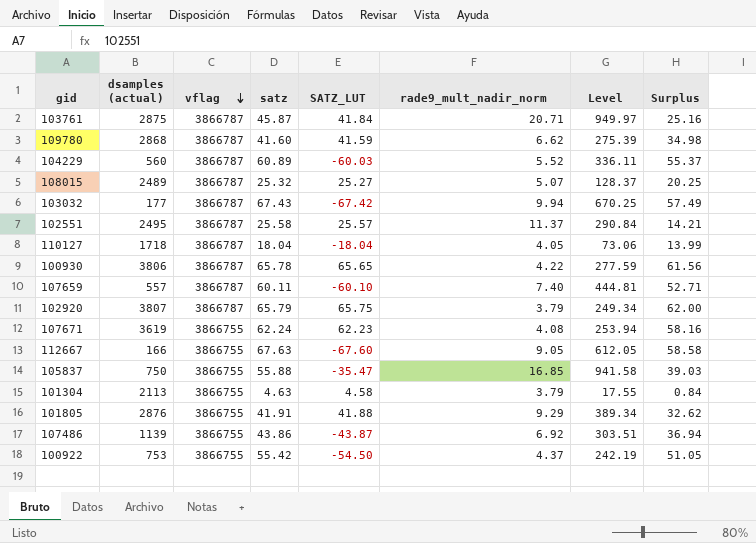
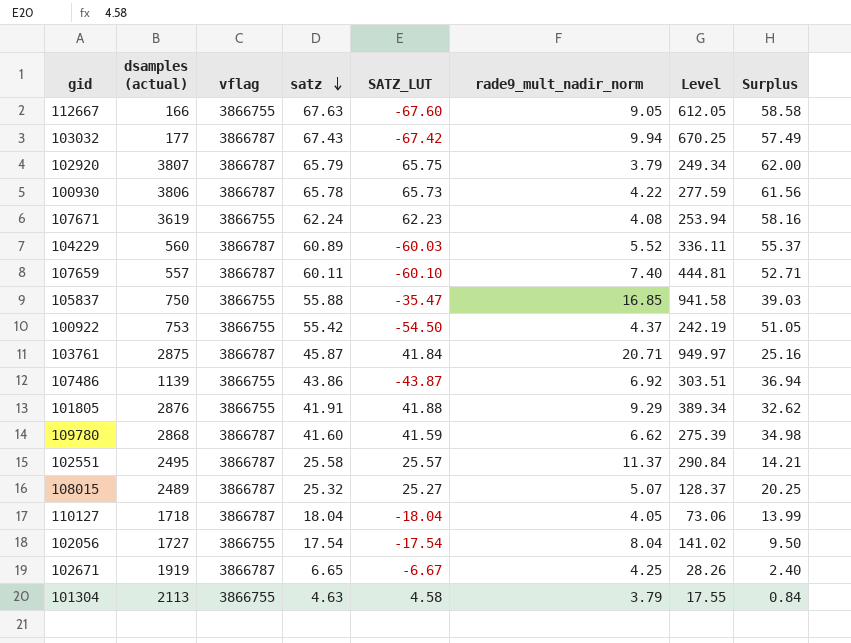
row order: vflag descending -> satz descending
100930 | SATZ_LUT: 65.65 -> 65.73
row 102056: none -> 1727 | 3866755 | 17.54 | -17.54 | 8.04 | 141.02 | 9.50
row 102671: none -> 1919 | 3866787 | 6.65 | -6.67 | 4.25 | 28.26 | 2.40

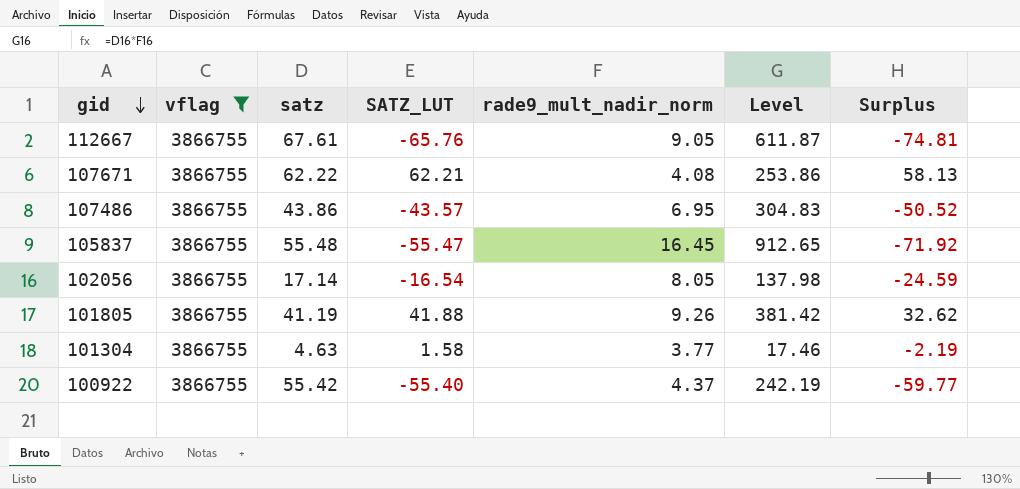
filter: none -> vflag = 3866755
row order: satz descending -> gid descending
column dsamples (actual) | position: 2 -> none
column Surplus | formula: [satz] - [rade9_mult_nadir_norm] -> [SATZ_LUT] - [rade9_mult_nadir_norm]
112667 | satz: 67.63 -> 67.61
112667 | SATZ_LUT: -67.60 -> -65.76
112667 | Level: 612.05 -> 611.87
107671 | satz: 62.24 -> 62.22
107671 | SATZ_LUT: 62.23 -> 62.21
107671 | Level: 253.94 -> 253.86
107486 | SATZ_LUT: -43.87 -> -43.57
107486 | rade9_mult_nadir_norm: 6.92 -> 6.95
107486 | Level: 303.51 -> 304.83
105837 | satz: 55.88 -> 55.48
105837 | SATZ_LUT: -35.47 -> -55.47
105837 | rade9_mult_nadir_norm: 16.85 -> 16.45
105837 | Level: 941.58 -> 912.65
102056 | satz: 17.54 -> 17.14
102056 | SATZ_LUT: -17.54 -> -16.54
102056 | rade9_mult_nadir_norm: 8.04 -> 8.05
102056 | Level: 141.02 -> 137.98
101805 | satz: 41.91 -> 41.19
101805 | rade9_mult_nadir_norm: 9.29 -> 9.26
101805 | Level: 389.34 -> 381.42
101304 | SATZ_LUT: 4.58 -> 1.58
101304 | rade9_mult_nadir_norm: 3.79 -> 3.77
101304 | Level: 17.55 -> 17.46
100922 | SATZ_LUT: -54.50 -> -55.40

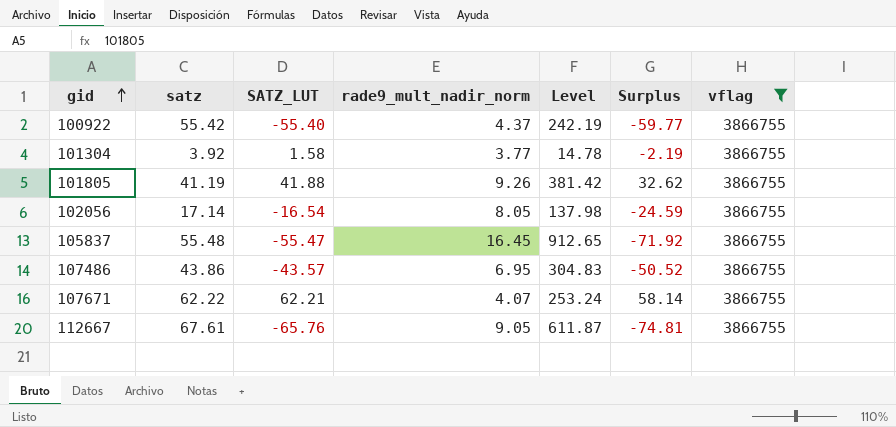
row order: gid descending -> gid ascending
column vflag | position: 2 -> 7
101304 | satz: 4.63 -> 3.92
101304 | Level: 17.46 -> 14.78
107671 | rade9_mult_nadir_norm: 4.08 -> 4.07
107671 | Level: 253.86 -> 253.24
107671 | Surplus: 58.13 -> 58.14

